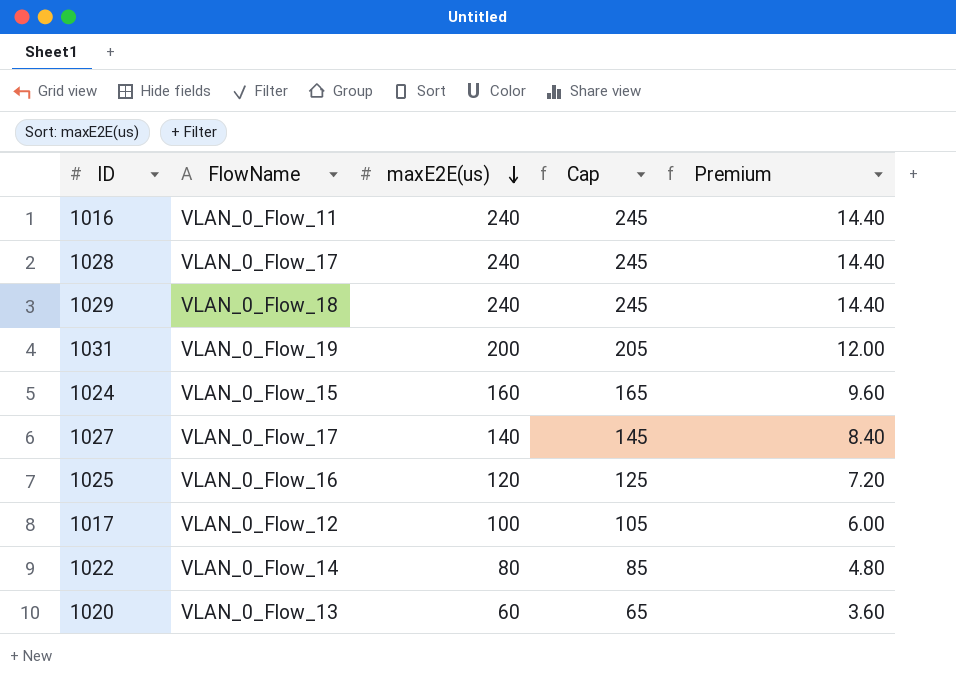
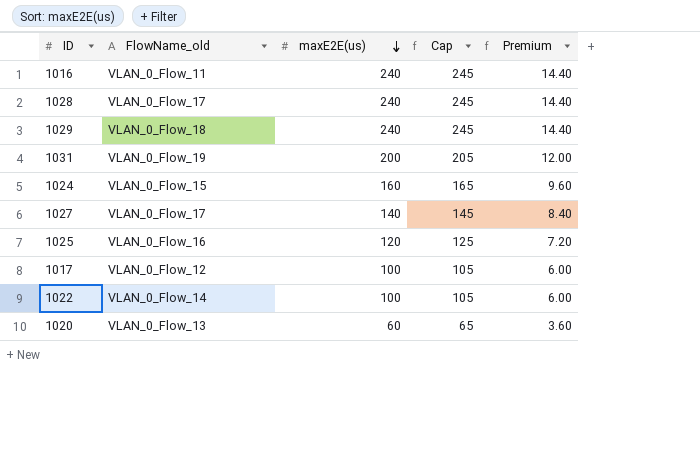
column name: FlowName -> FlowName_old
1022 | maxE2E(us): 80 -> 100
1022 | Cap: 85 -> 105
1022 | Premium: 4.80 -> 6.00

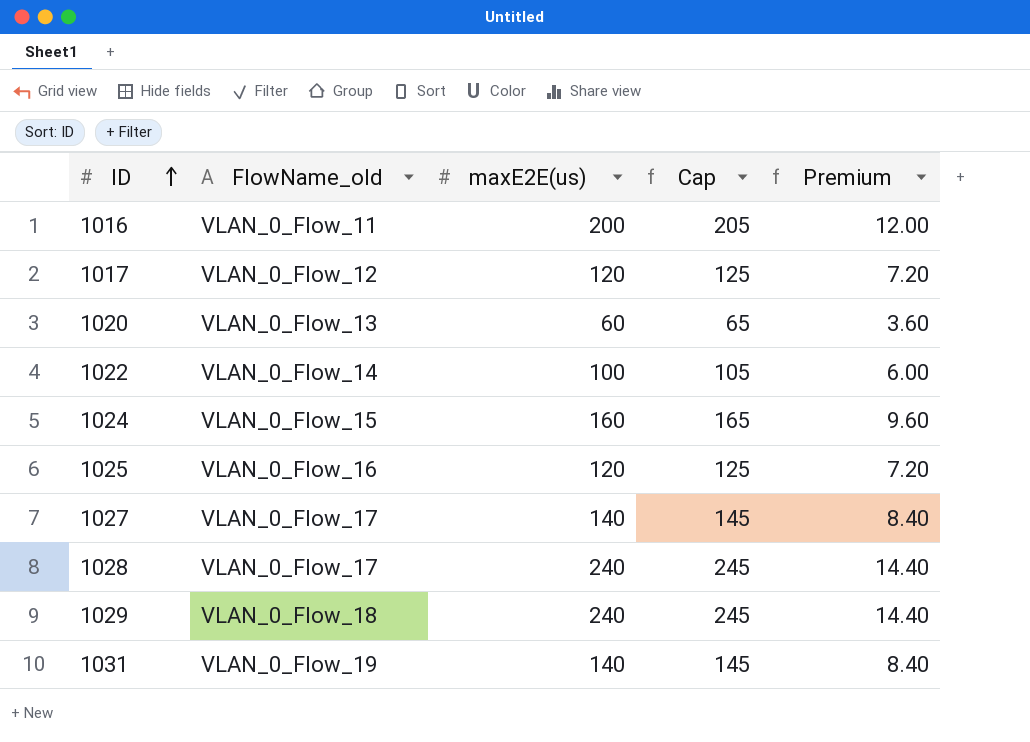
row order: maxE2E(us) descending -> ID ascending
1016 | maxE2E(us): 240 -> 200
1016 | Cap: 245 -> 205
1016 | Premium: 14.40 -> 12.00
1017 | maxE2E(us): 100 -> 120
1017 | Cap: 105 -> 125
1017 | Premium: 6.00 -> 7.20
1031 | maxE2E(us): 200 -> 140
1031 | Cap: 205 -> 145
1031 | Premium: 12.00 -> 8.40

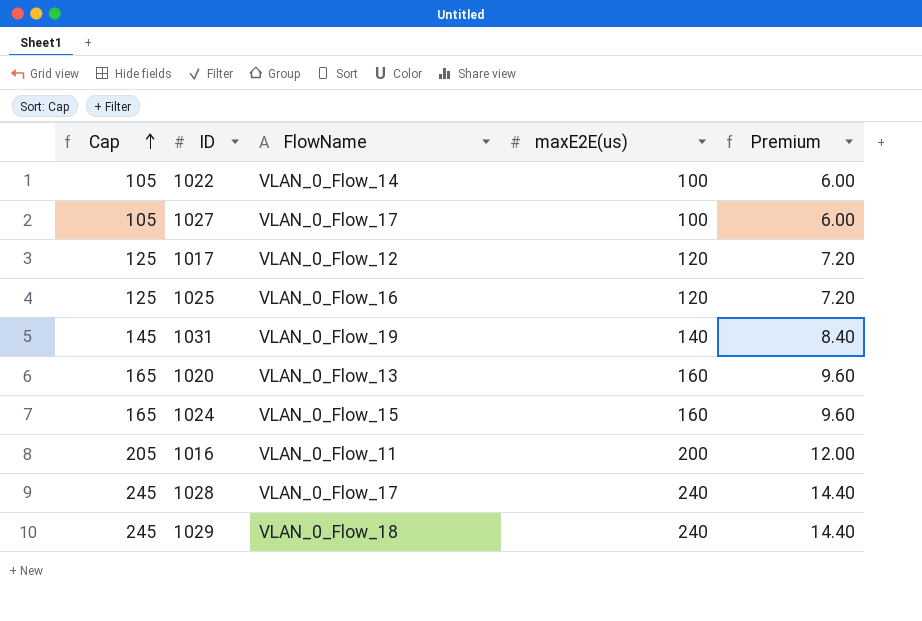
row order: ID ascending -> Cap ascending
column Cap | position: 4 -> 1
column name: FlowName_old -> FlowName
1027 | Cap: 145 -> 105
1027 | maxE2E(us): 140 -> 100
1027 | Premium: 8.40 -> 6.00
1020 | Cap: 65 -> 165
1020 | maxE2E(us): 60 -> 160
1020 | Premium: 3.60 -> 9.60

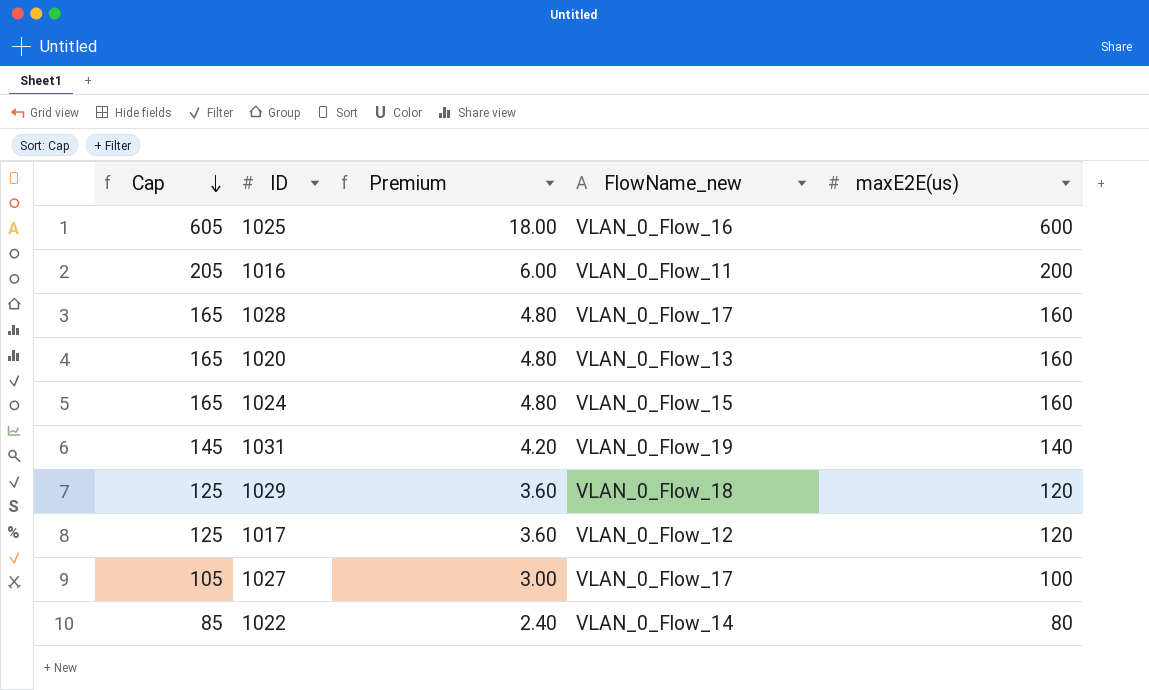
row order: Cap ascending -> Cap descending
column Premium | formula: [maxE2E(us)] * 0.06 -> [maxE2E(us)] * 0.03
column Premium | position: 5 -> 3
column name: FlowName -> FlowName_new
1025 | Cap: 125 -> 605
1025 | maxE2E(us): 120 -> 600
1028 | Cap: 245 -> 165
1028 | maxE2E(us): 240 -> 160
1029 | Cap: 245 -> 125
1029 | maxE2E(us): 240 -> 120
1022 | Cap: 105 -> 85
1022 | maxE2E(us): 100 -> 80

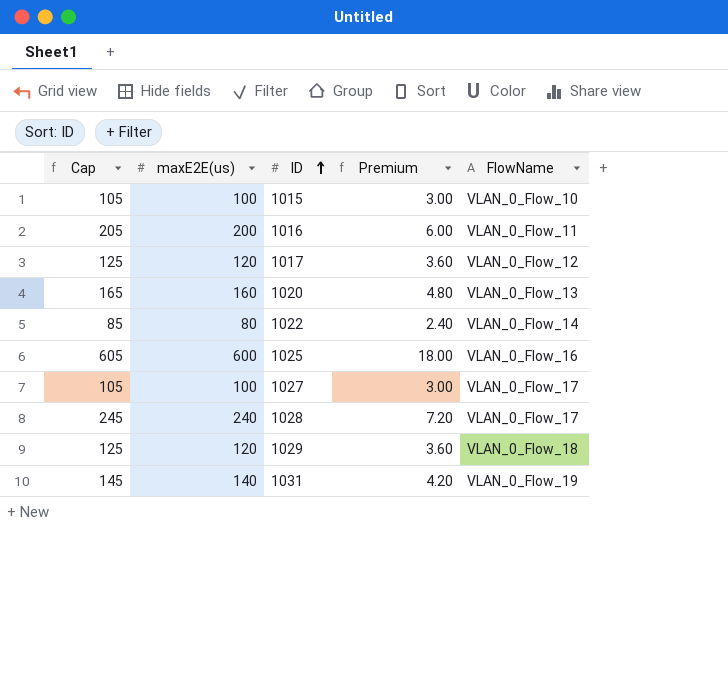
row order: Cap descending -> ID ascending
column maxE2E(us) | position: 5 -> 2
column name: FlowName_new -> FlowName
row 1024: 165 | 4.80 | VLAN_0_Flow_15 | 160 -> none
row 1015: none -> 105 | 100 | 3.00 | VLAN_0_Flow_10
1028 | Cap: 165 -> 245
1028 | maxE2E(us): 160 -> 240
1028 | Premium: 4.80 -> 7.20

